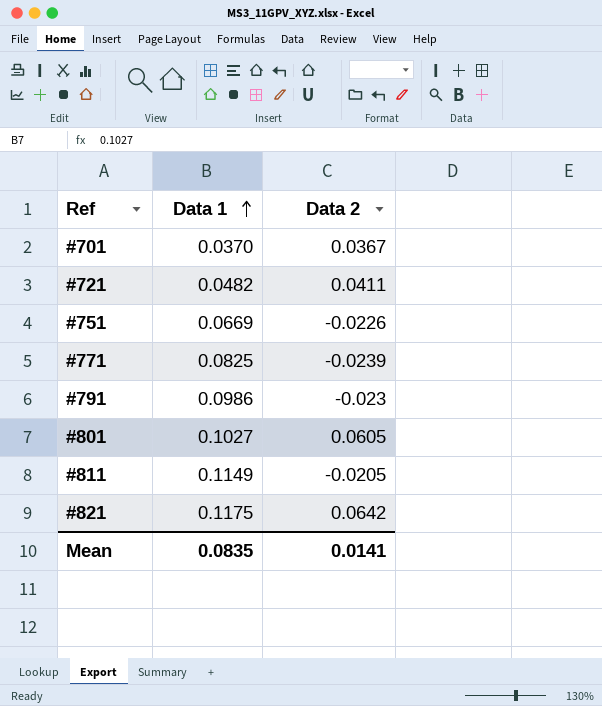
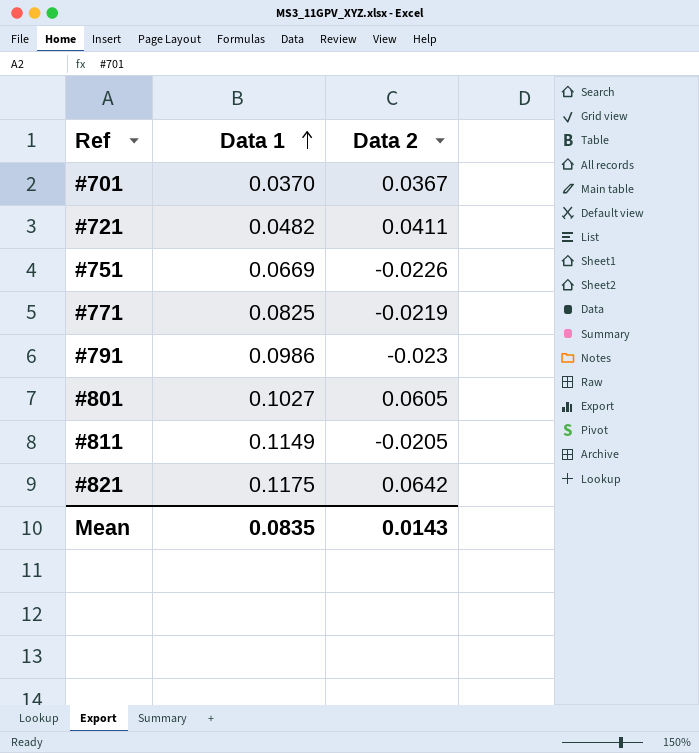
#771 | Data 2: -0.0239 -> -0.0219
Mean | Data 2: 0.0141 -> 0.0143

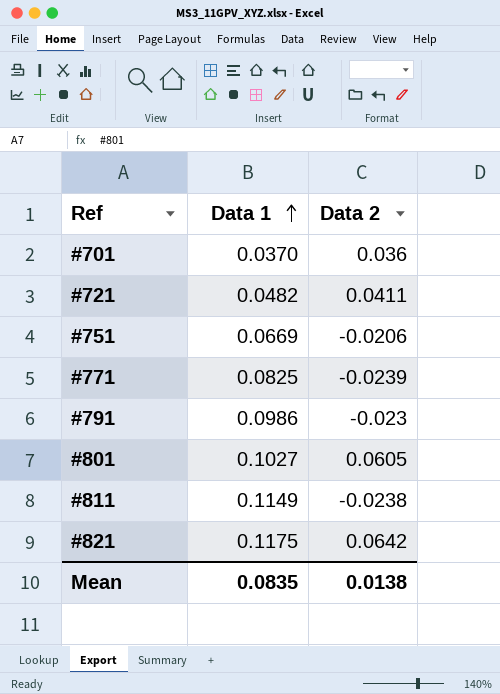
#701 | Data 2: 0.0367 -> 0.036
#751 | Data 2: -0.0226 -> -0.0206
#771 | Data 2: -0.0219 -> -0.0239
#811 | Data 2: -0.0205 -> -0.0238
Mean | Data 2: 0.0143 -> 0.0138

